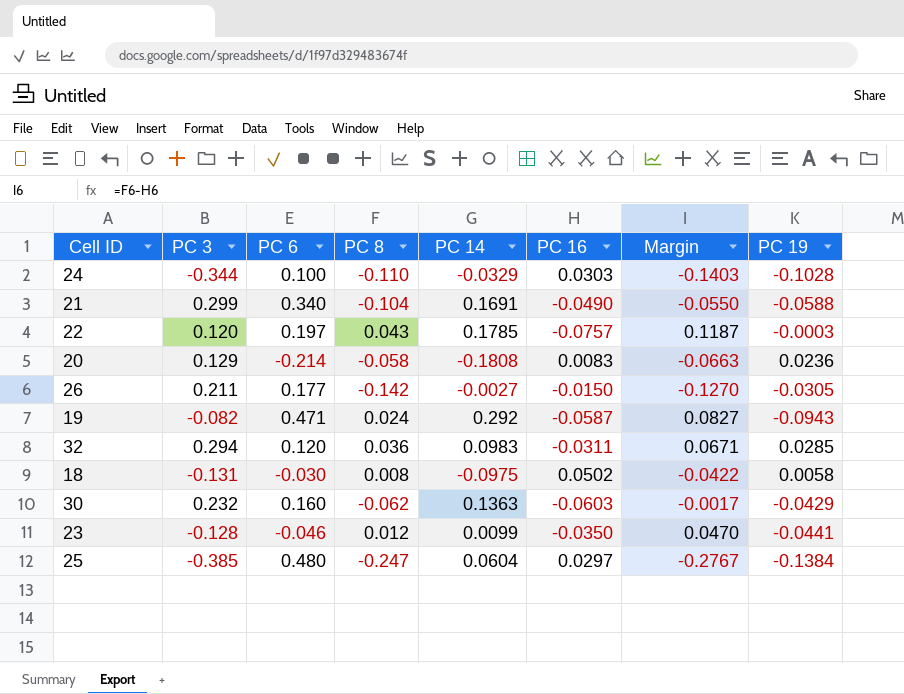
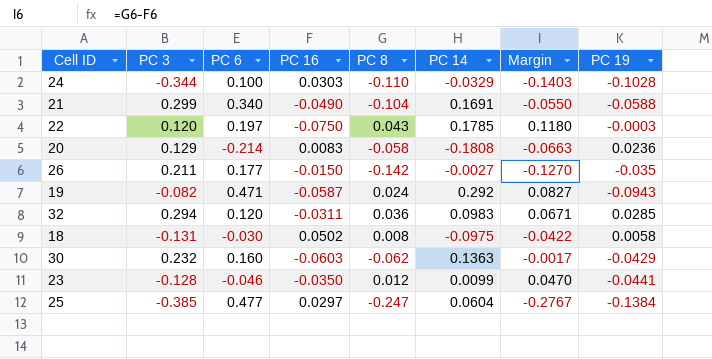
column PC 16 | position: 6 -> 4
22 | PC 16: -0.0757 -> -0.0750
22 | Margin: 0.1187 -> 0.1180
26 | PC 19: -0.0305 -> -0.035
25 | PC 6: 0.480 -> 0.477

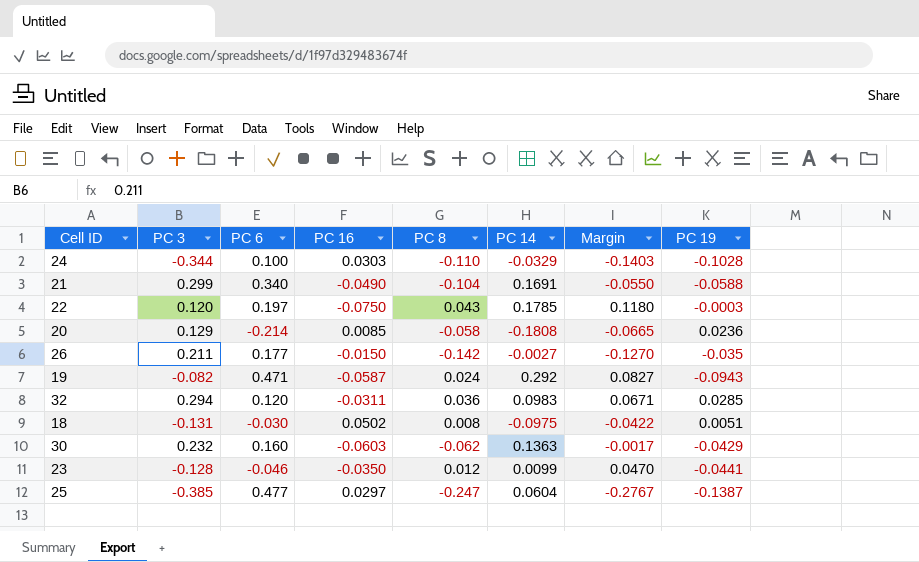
20 | PC 16: 0.0083 -> 0.0085
20 | Margin: -0.0663 -> -0.0665
18 | PC 19: 0.0058 -> 0.0051
25 | PC 19: -0.1384 -> -0.1387

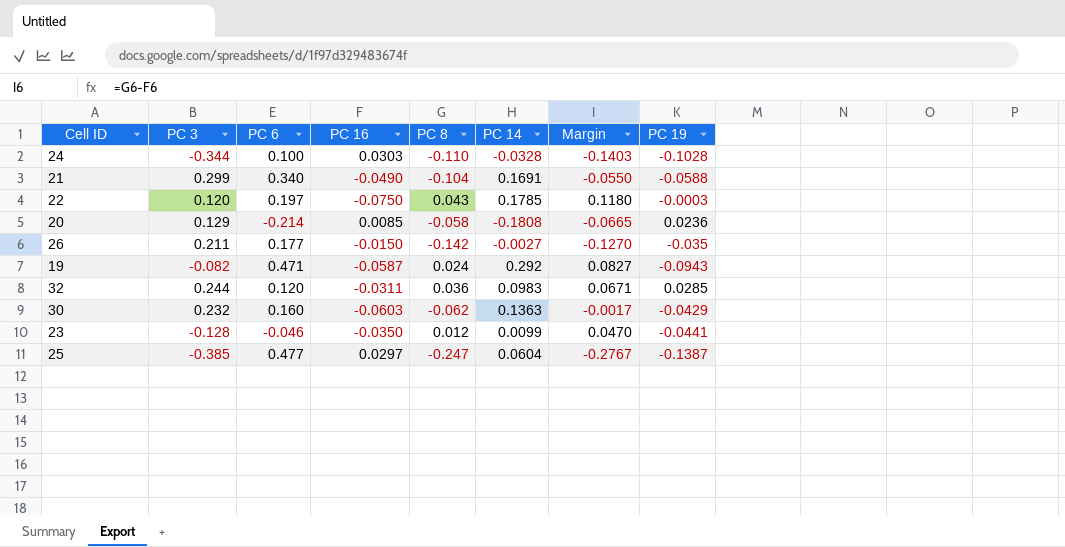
row 18: -0.131 | -0.030 | 0.0502 | 0.008 | -0.0975 | -0.0422 | 0.0051 -> none
24 | PC 14: -0.0329 -> -0.0328
32 | PC 3: 0.294 -> 0.244

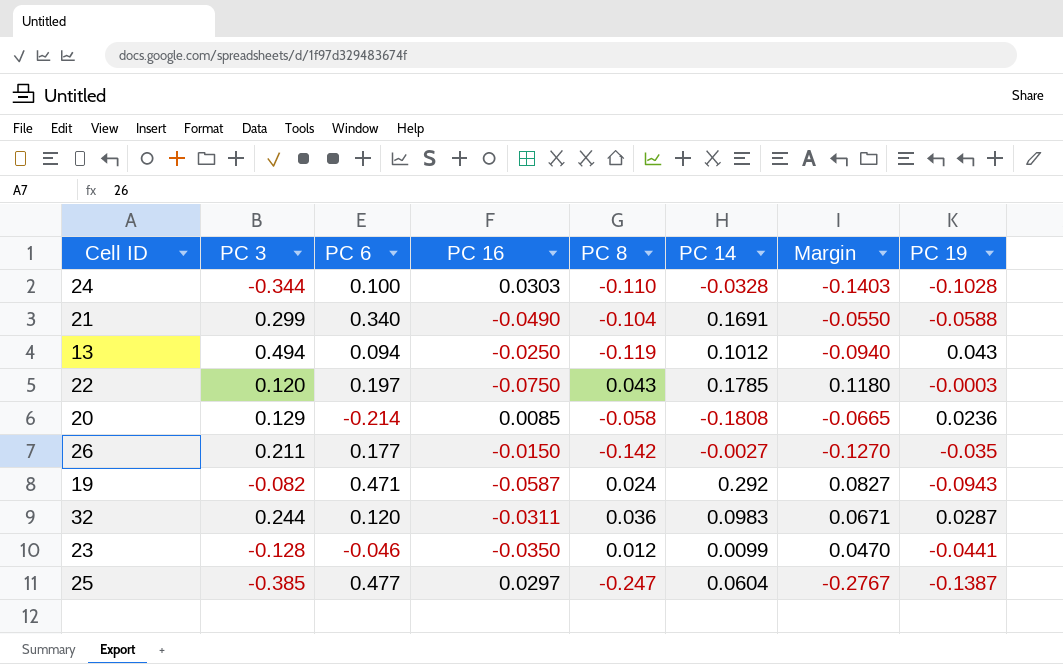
row 30: 0.232 | 0.160 | -0.0603 | -0.062 | 0.1363 | -0.0017 | -0.0429 -> none
row 13: none -> 0.494 | 0.094 | -0.0250 | -0.119 | 0.1012 | -0.0940 | 0.043
32 | PC 19: 0.0285 -> 0.0287

